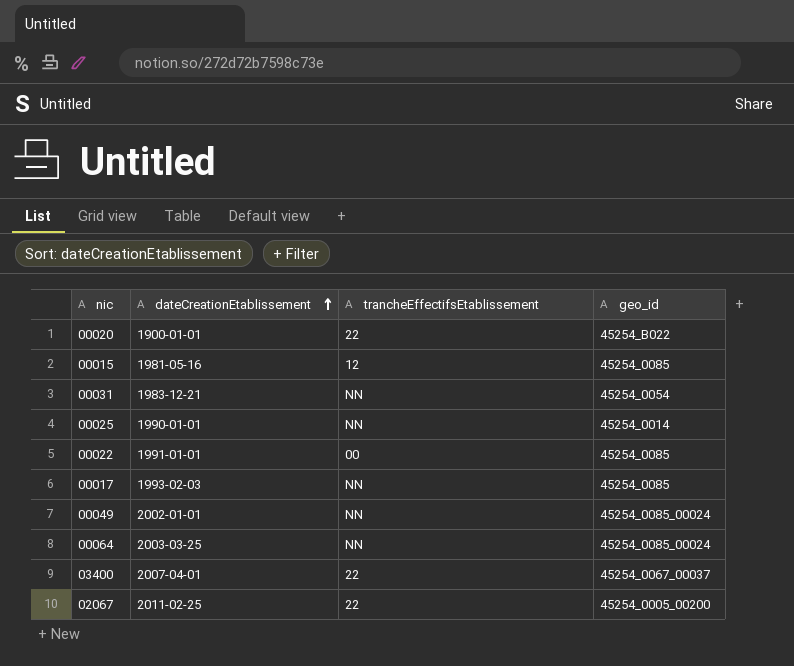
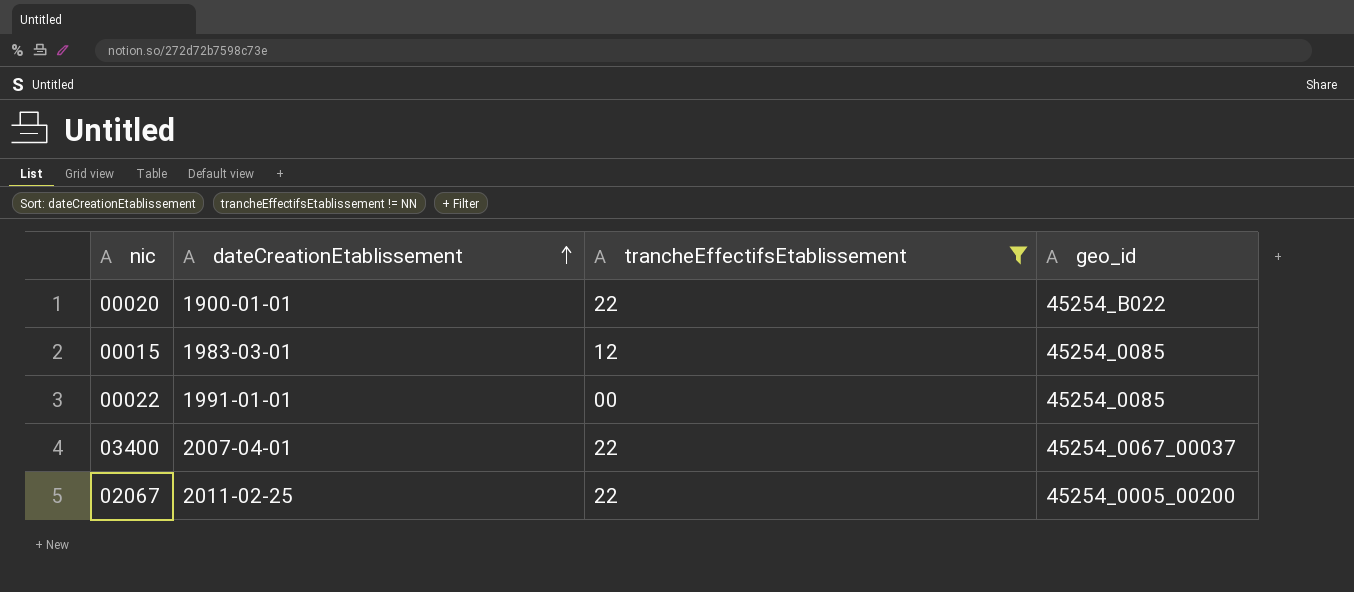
filter: none -> trancheEffectifsEtablissement != NN
00015 | dateCreationEtablissement: 1981-05-16 -> 1983-03-01

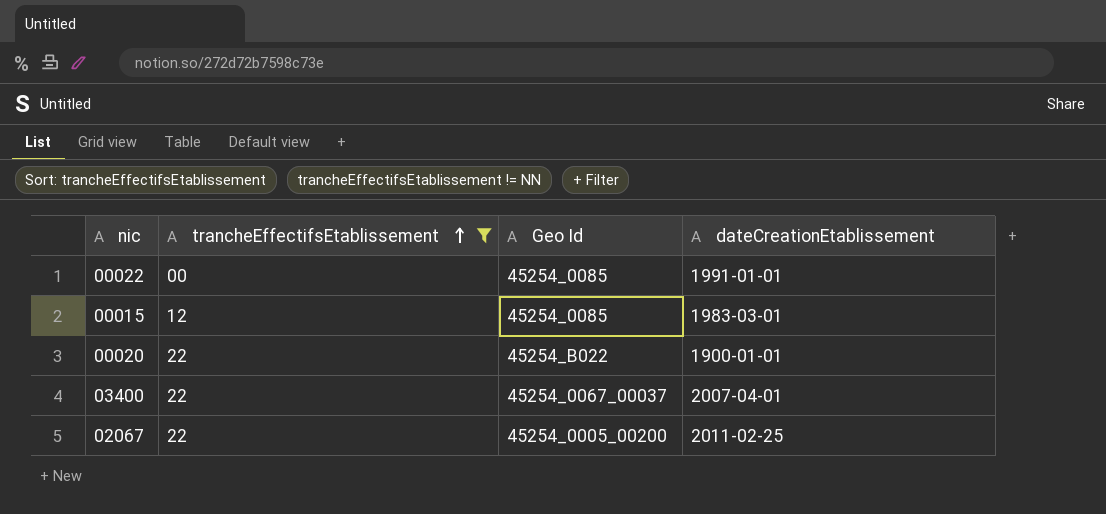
row order: dateCreationEtablissement ascending -> trancheEffectifsEtablissement ascending
column name: geo_id -> Geo Id
column dateCreationEtablissement | position: 2 -> 4

